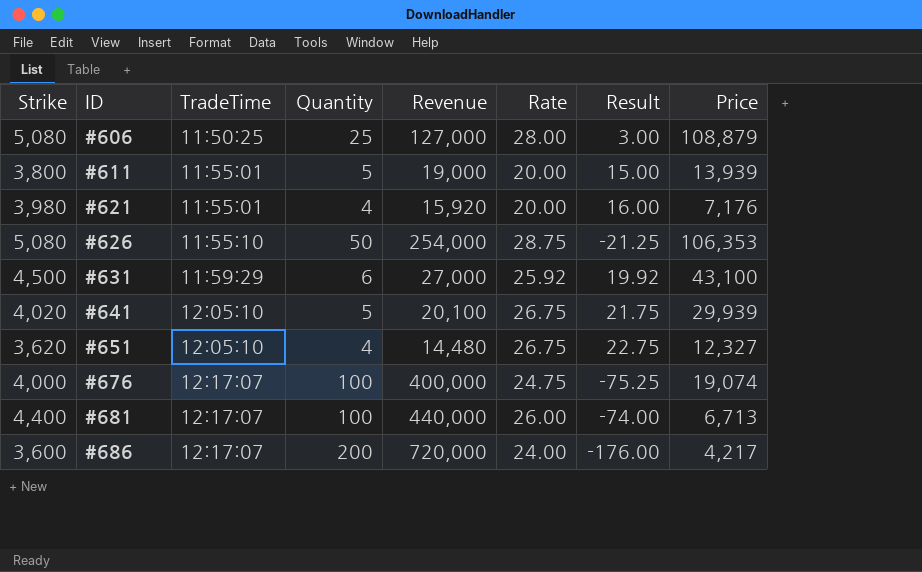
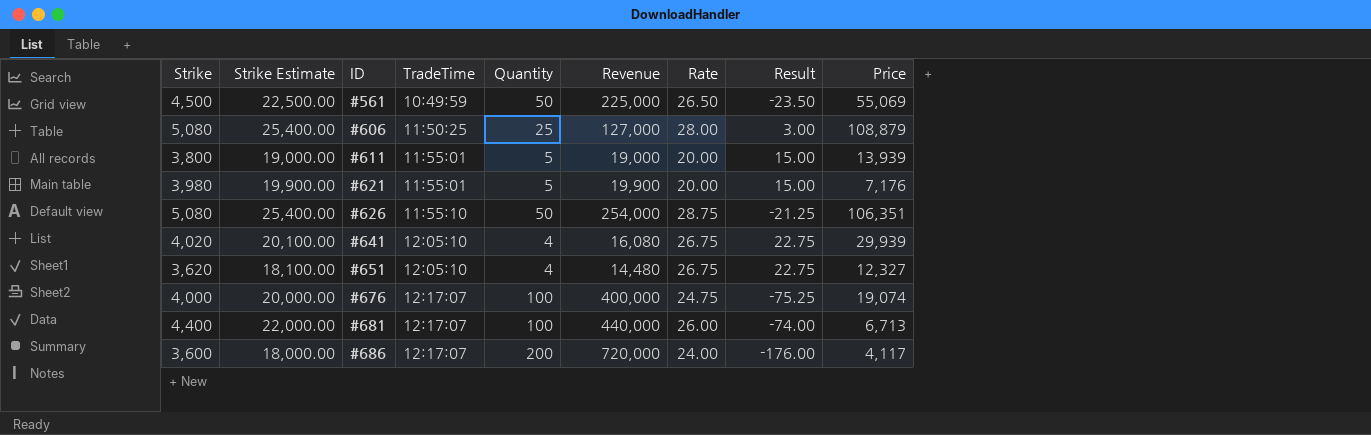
column Strike Estimate | formula: none -> [Strike] * 5
row #631: 4,500 | 11:59:29 | 6 | 27,000 | 25.92 | 19.92 | 43,100 -> none
row #561: none -> 4,500 | 22,500.00 | 10:49:59 | 50 | 225,000 | 26.50 | -23.50 | 55,069
#621 | Quantity: 4 -> 5
#621 | Revenue: 15,920 -> 19,900
#621 | Result: 16.00 -> 15.00
#626 | Price: 106,353 -> 106,351
#641 | Quantity: 5 -> 4
#641 | Revenue: 20,100 -> 16,080
#641 | Result: 21.75 -> 22.75
#686 | Price: 4,217 -> 4,117

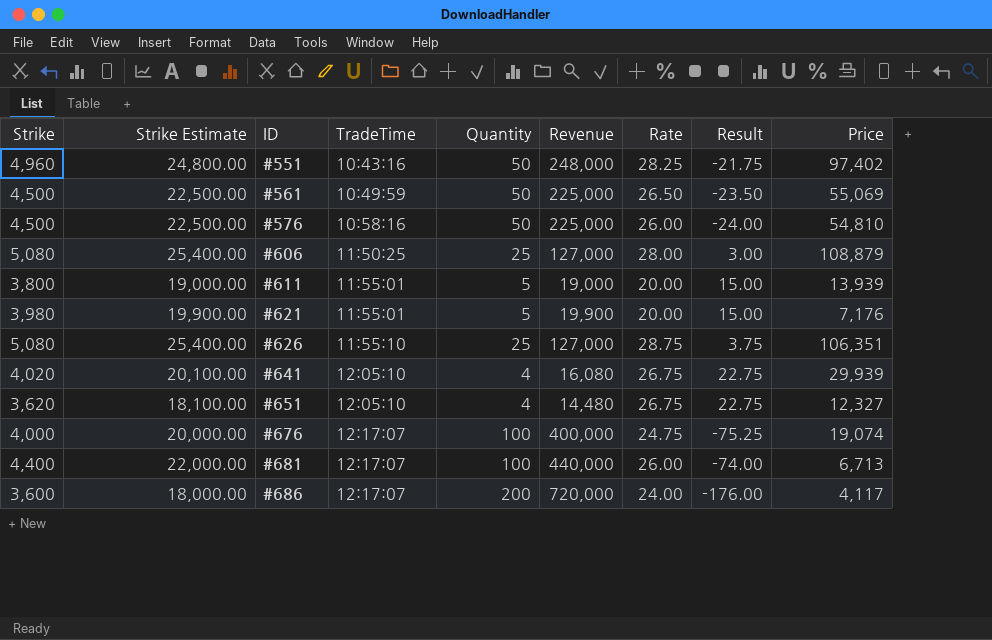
row #551: none -> 4,960 | 24,800.00 | 10:43:16 | 50 | 248,000 | 28.25 | -21.75 | 97,402
row #576: none -> 4,500 | 22,500.00 | 10:58:16 | 50 | 225,000 | 26.00 | -24.00 | 54,810
#626 | Quantity: 50 -> 25
#626 | Revenue: 254,000 -> 127,000
#626 | Result: -21.25 -> 3.75

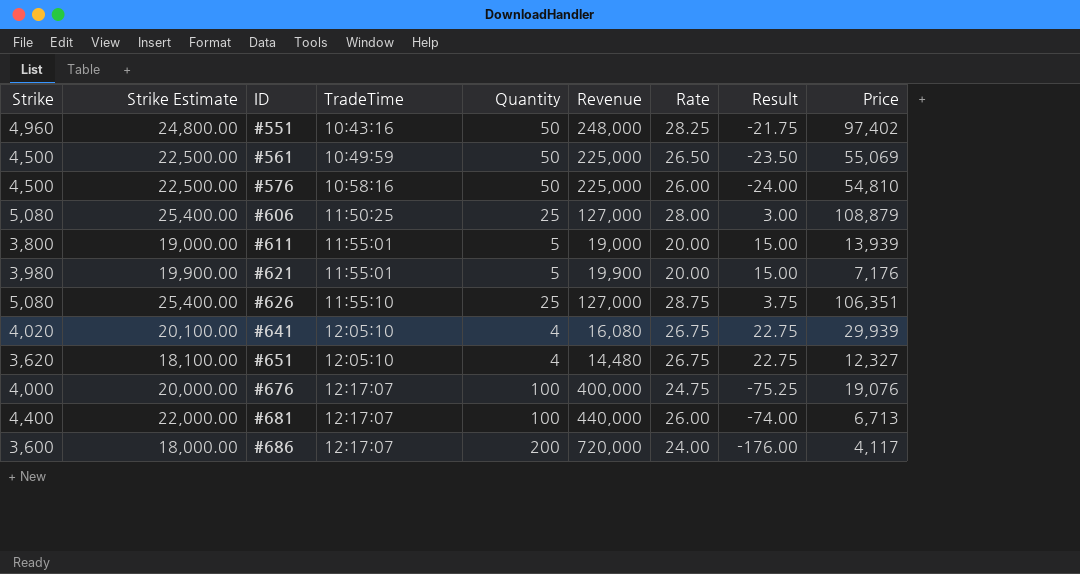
#676 | Price: 19,074 -> 19,076

